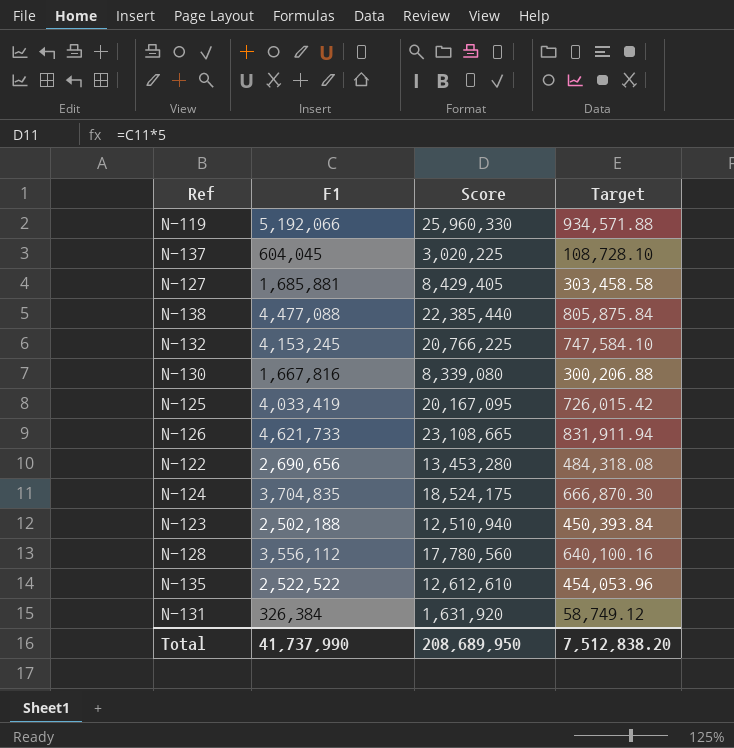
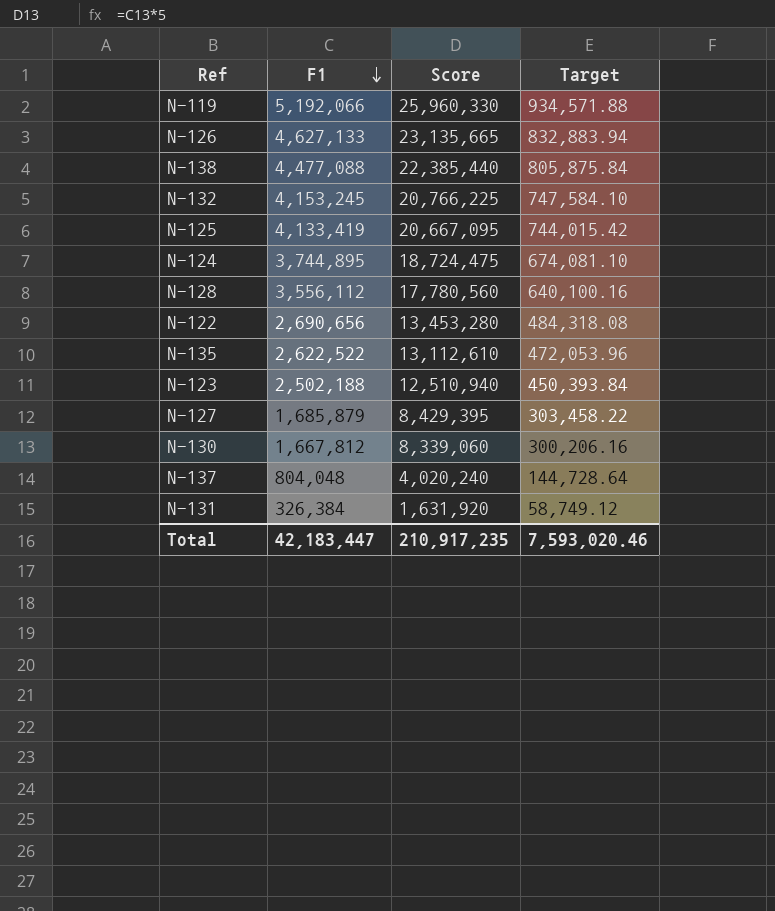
row order: none -> F1 descending
N-126 | F1: 4,621,733 -> 4,627,133
N-126 | Score: 23,108,665 -> 23,135,665
N-126 | Target: 831,911.94 -> 832,883.94
N-125 | F1: 4,033,419 -> 4,133,419
N-125 | Score: 20,167,095 -> 20,667,095
N-125 | Target: 726,015.42 -> 744,015.42
N-124 | F1: 3,704,835 -> 3,744,895
N-124 | Score: 18,524,175 -> 18,724,475
N-124 | Target: 666,870.30 -> 674,081.10
N-135 | F1: 2,522,522 -> 2,622,522
N-135 | Score: 12,612,610 -> 13,112,610
N-135 | Target: 454,053.96 -> 472,053.96
N-127 | F1: 1,685,881 -> 1,685,879
N-127 | Score: 8,429,405 -> 8,429,395
N-127 | Target: 303,458.58 -> 303,458.22
N-130 | F1: 1,667,816 -> 1,667,812
N-130 | Score: 8,339,080 -> 8,339,060
N-130 | Target: 300,206.88 -> 300,206.16
N-137 | F1: 604,045 -> 804,048
N-137 | Score: 3,020,225 -> 4,020,240
N-137 | Target: 108,728.10 -> 144,728.64
Total | F1: 41,737,990 -> 42,183,447
Total | Score: 208,689,950 -> 210,917,235
Total | Target: 7,512,838.20 -> 7,593,020.46

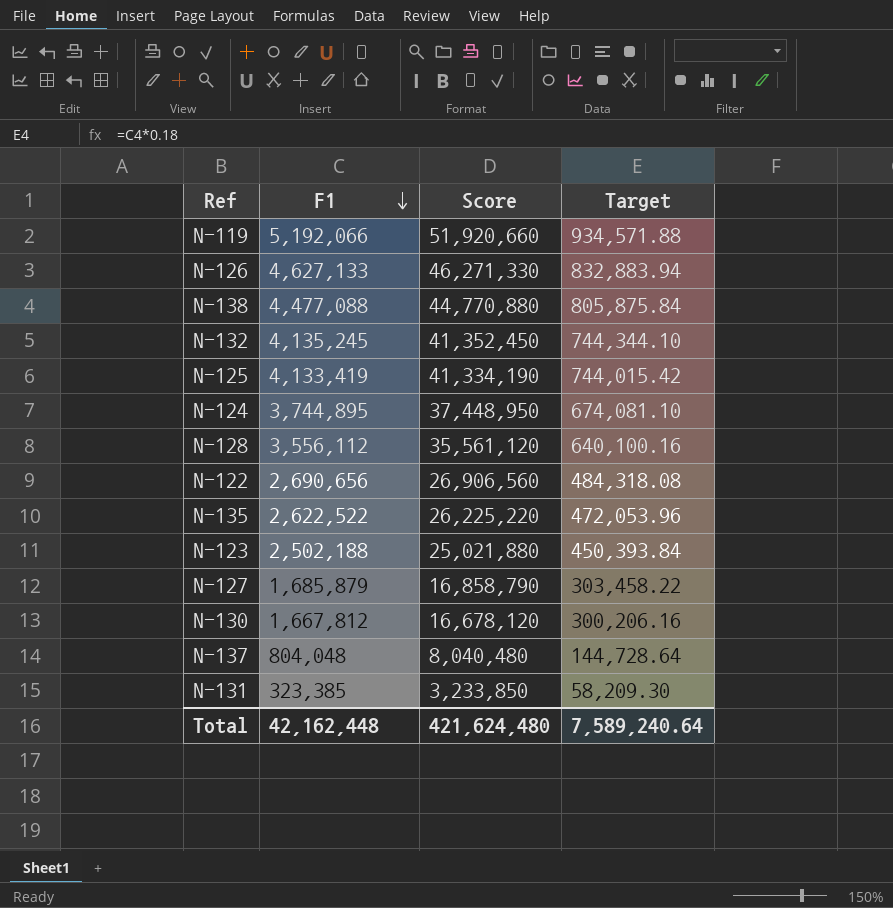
column Score | formula: [F1] * 5 -> [F1] * 10
N-132 | F1: 4,153,245 -> 4,135,245
N-132 | Target: 747,584.10 -> 744,344.10
N-131 | F1: 326,384 -> 323,385
N-131 | Target: 58,749.12 -> 58,209.30
Total | F1: 42,183,447 -> 42,162,448
Total | Score: 210,917,235 -> 421,624,480
Total | Target: 7,593,020.46 -> 7,589,240.64

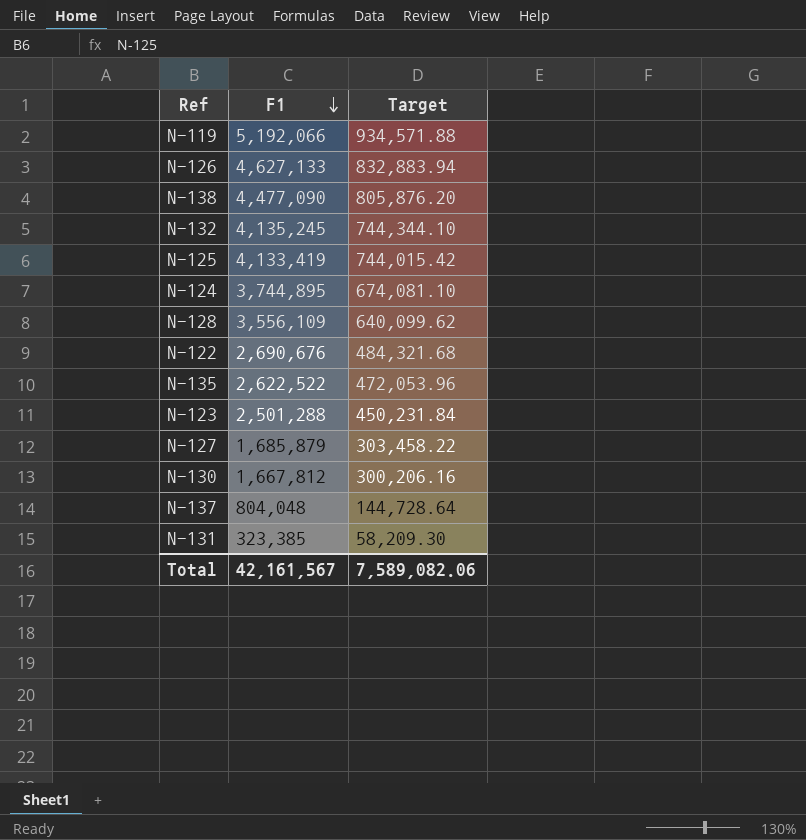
column Score | formula: [F1] * 10 -> none
N-138 | F1: 4,477,088 -> 4,477,090
N-138 | Target: 805,875.84 -> 805,876.20
N-128 | F1: 3,556,112 -> 3,556,109
N-128 | Target: 640,100.16 -> 640,099.62
N-122 | F1: 2,690,656 -> 2,690,676
N-122 | Target: 484,318.08 -> 484,321.68
N-123 | F1: 2,502,188 -> 2,501,288
N-123 | Target: 450,393.84 -> 450,231.84
Total | F1: 42,162,448 -> 42,161,567
Total | Target: 7,589,240.64 -> 7,589,082.06

